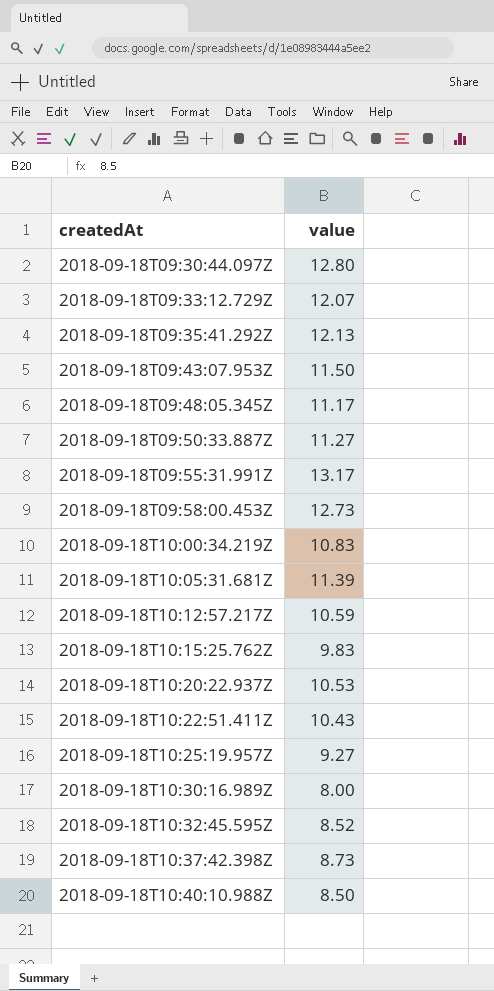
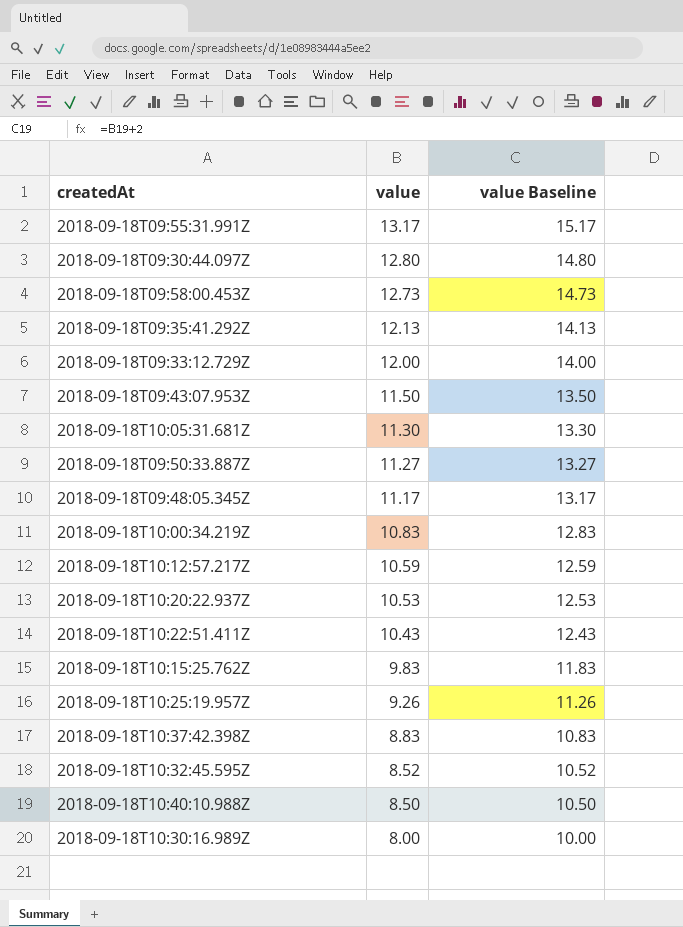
row order: createdAt ascending -> value descending
column value Baseline | formula: none -> [value] + 2
2018-09-18T09:33:12.729Z | value: 12.07 -> 12.00
2018-09-18T10:05:31.681Z | value: 11.39 -> 11.30
2018-09-18T10:25:19.957Z | value: 9.27 -> 9.26
2018-09-18T10:37:42.398Z | value: 8.73 -> 8.83

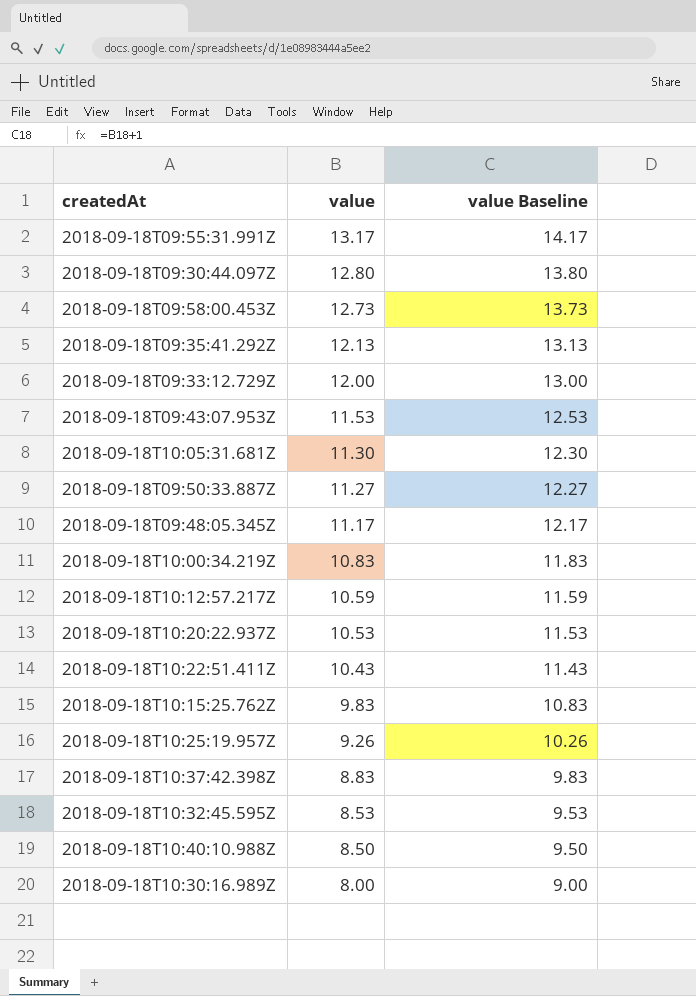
column value Baseline | formula: [value] + 2 -> [value] + 1
2018-09-18T09:43:07.953Z | value: 11.50 -> 11.53
2018-09-18T10:32:45.595Z | value: 8.52 -> 8.53

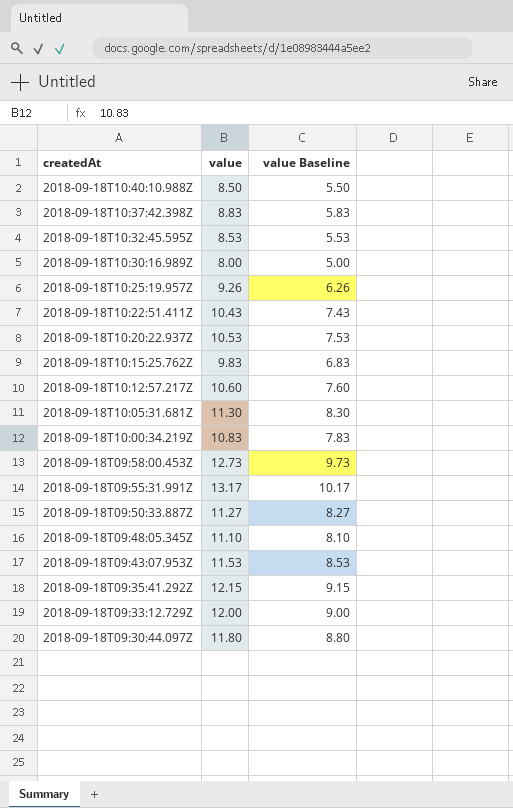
row order: value descending -> createdAt descending
column value Baseline | formula: [value] + 1 -> [value] - 3
2018-09-18T10:12:57.217Z | value: 10.59 -> 10.60
2018-09-18T09:48:05.345Z | value: 11.17 -> 11.10
2018-09-18T09:35:41.292Z | value: 12.13 -> 12.15
2018-09-18T09:30:44.097Z | value: 12.80 -> 11.80

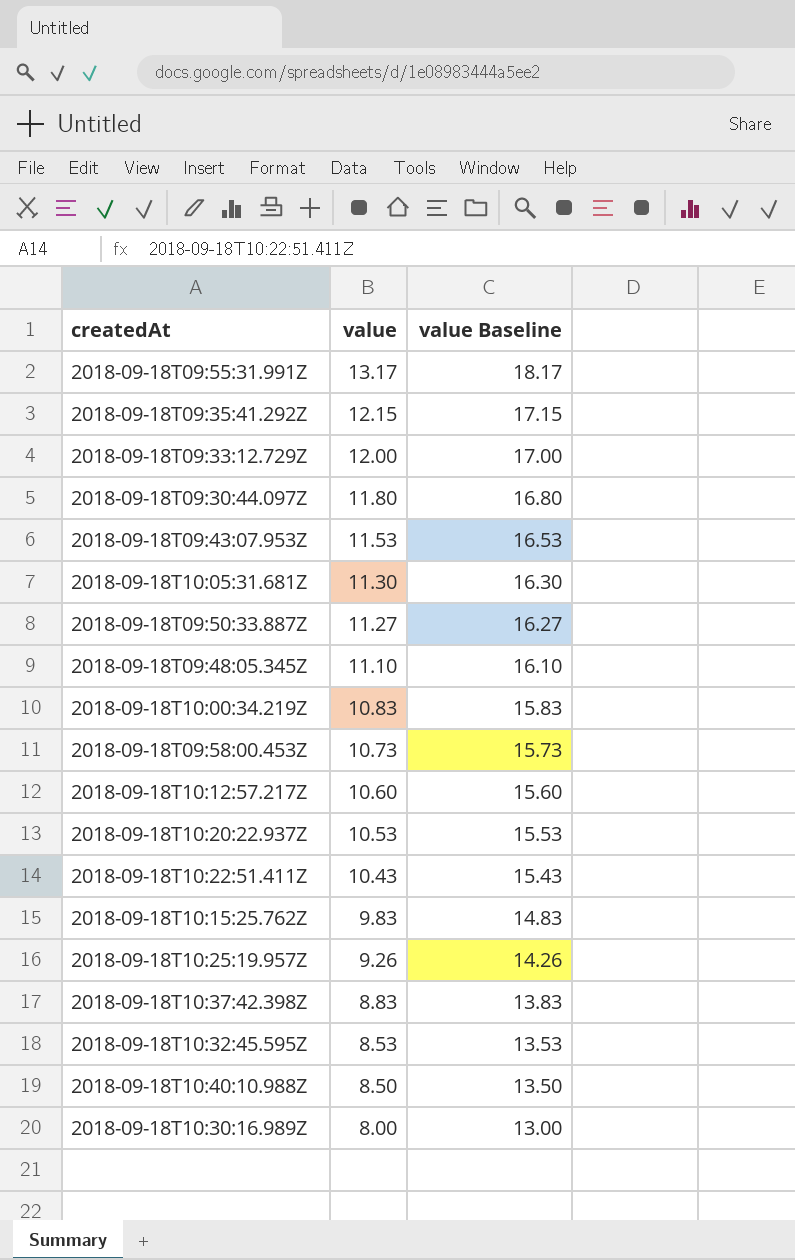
row order: createdAt descending -> value descending
column value Baseline | formula: [value] - 3 -> [value] + 5
2018-09-18T09:58:00.453Z | value: 12.73 -> 10.73

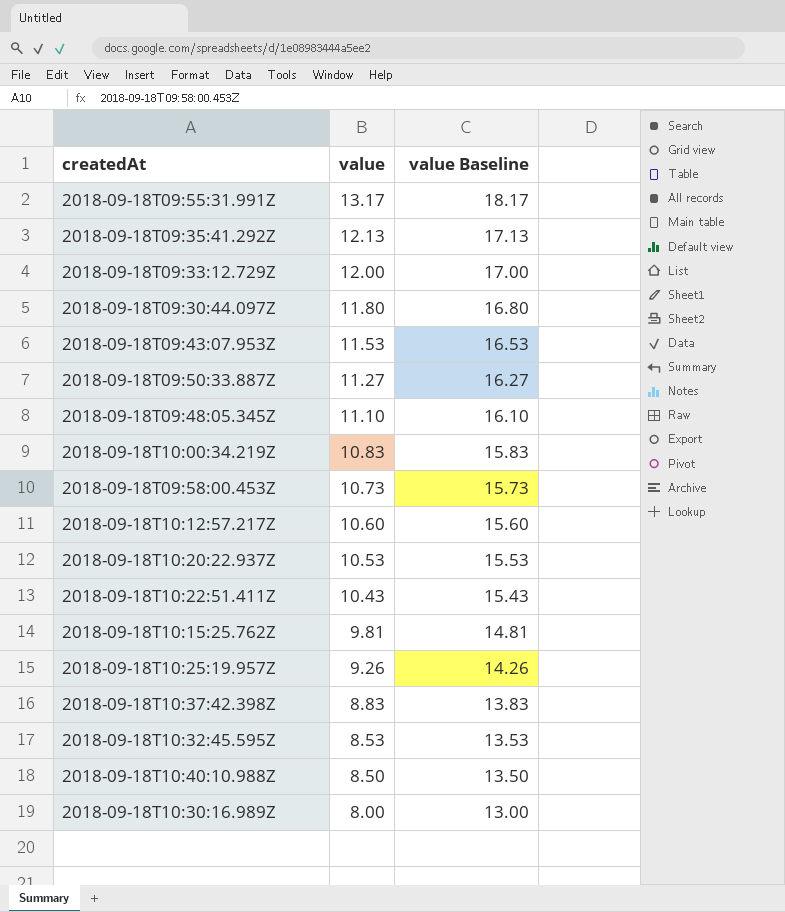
row 2018-09-18T10:05:31.681Z: 11.30 | 16.30 -> none
2018-09-18T09:35:41.292Z | value: 12.15 -> 12.13
2018-09-18T09:35:41.292Z | value Baseline: 17.15 -> 17.13
2018-09-18T10:15:25.762Z | value: 9.83 -> 9.81
2018-09-18T10:15:25.762Z | value Baseline: 14.83 -> 14.81

